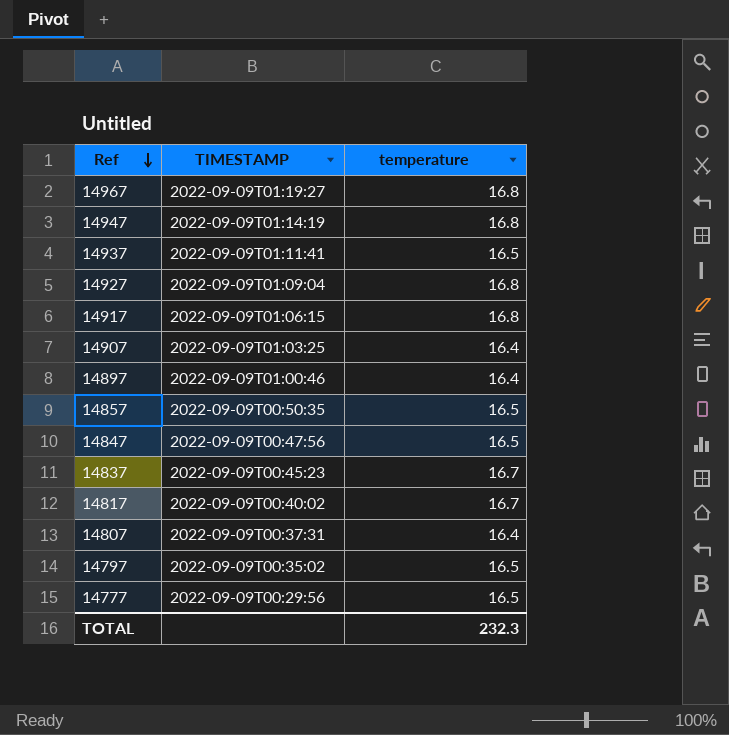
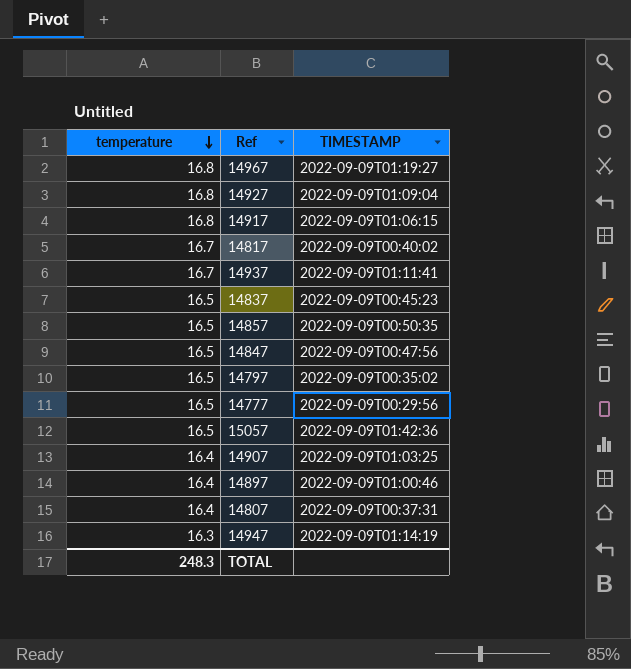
row order: Ref descending -> temperature descending
column temperature | position: 3 -> 1
14937 | temperature: 16.5 -> 16.7
14837 | temperature: 16.7 -> 16.5
row 15057: none -> 16.5 | 2022-09-09T01:42:36
14947 | temperature: 16.8 -> 16.3
TOTAL | temperature: 232.3 -> 248.3

